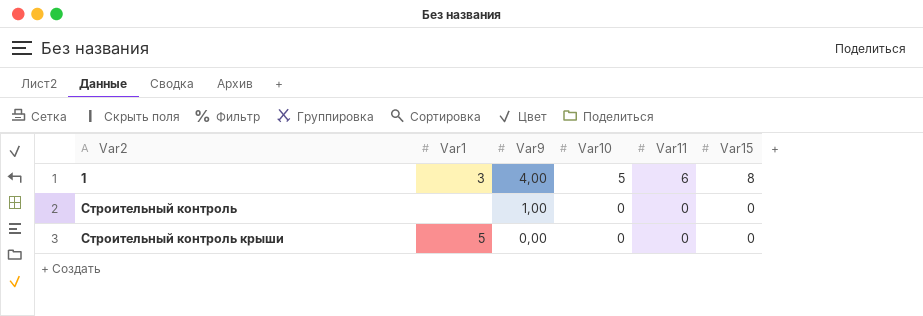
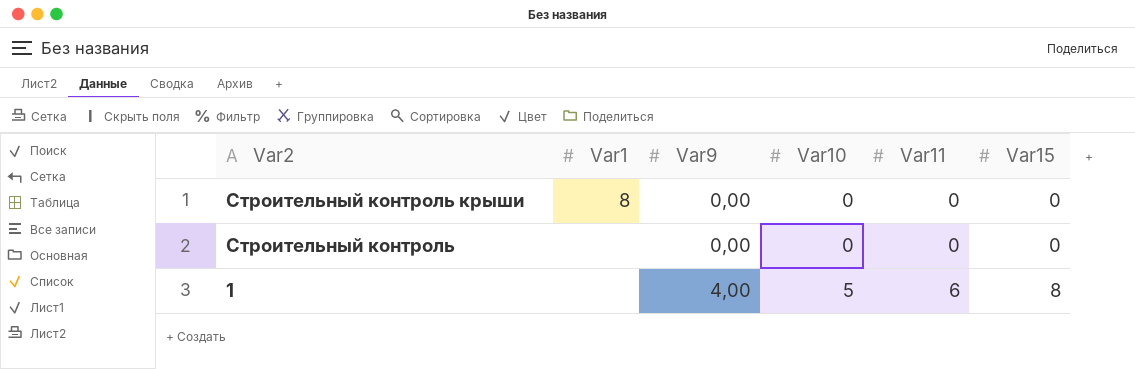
row order: Var2 ascending -> Var2 descending
Строительный контроль крыши | Var1: 5 -> 8
Строительный контроль | Var9: 1,00 -> 0,00
1 | Var1: 3 -> none

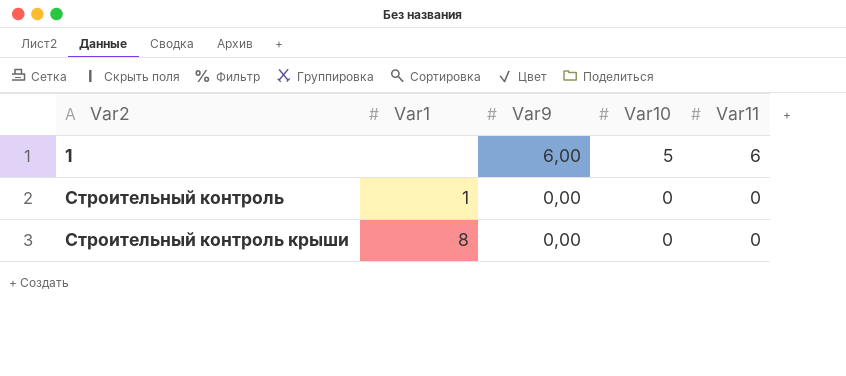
row order: Var2 descending -> Var2 ascending
column Var15 | position: 6 -> none
1 | Var9: 4,00 -> 6,00
Строительный контроль | Var1: none -> 1

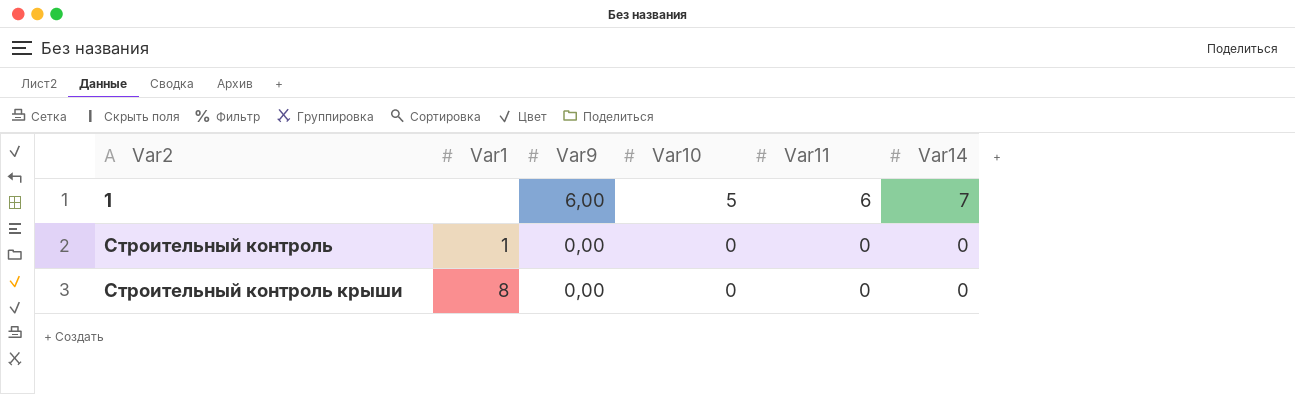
column Var14 | position: none -> 6

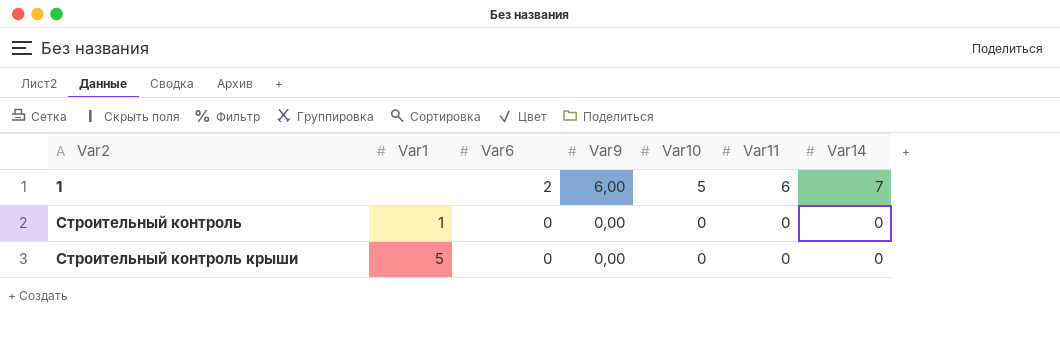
column Var6 | position: none -> 3
Строительный контроль крыши | Var1: 8 -> 5

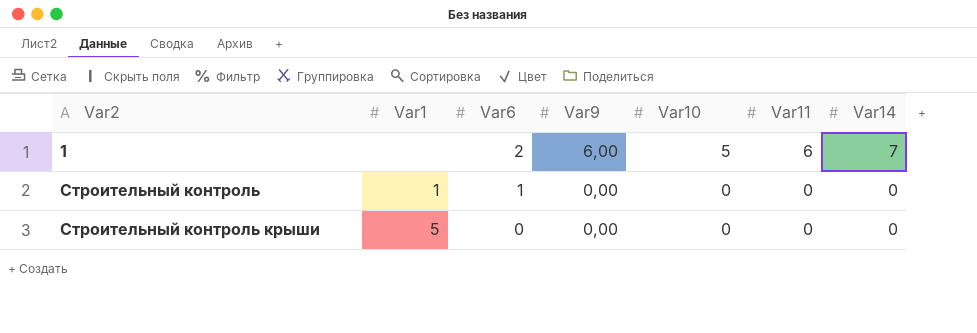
Строительный контроль | Var6: 0 -> 1

